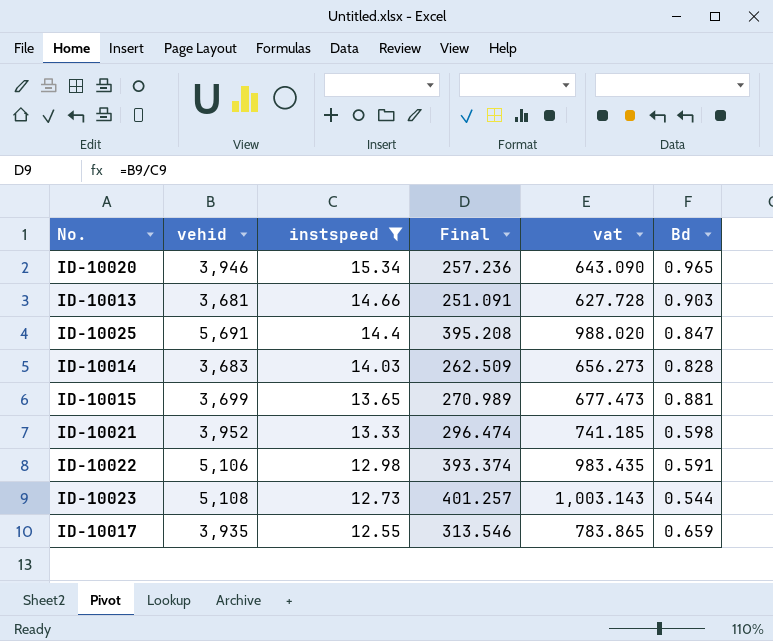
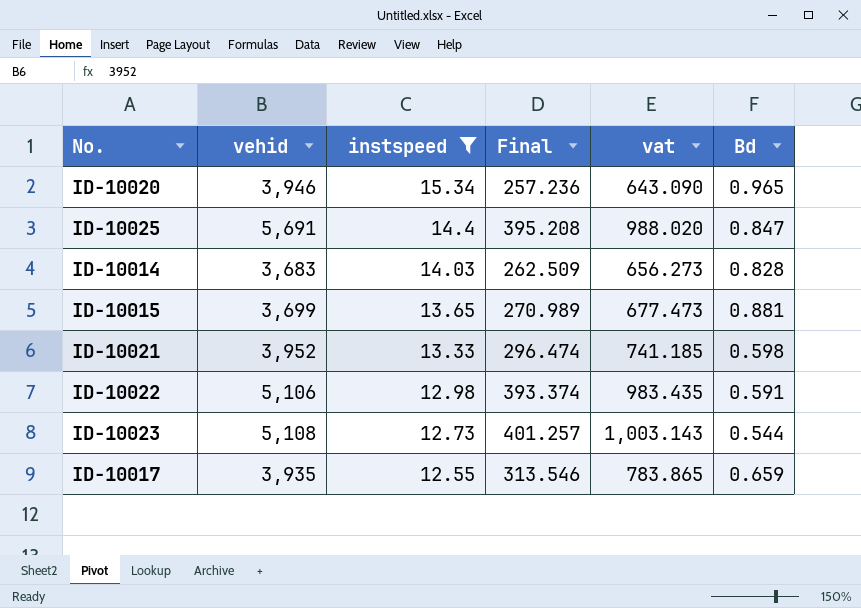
row ID-10013: 3,681 | 14.66 | 251.091 | 627.728 | 0.903 -> none

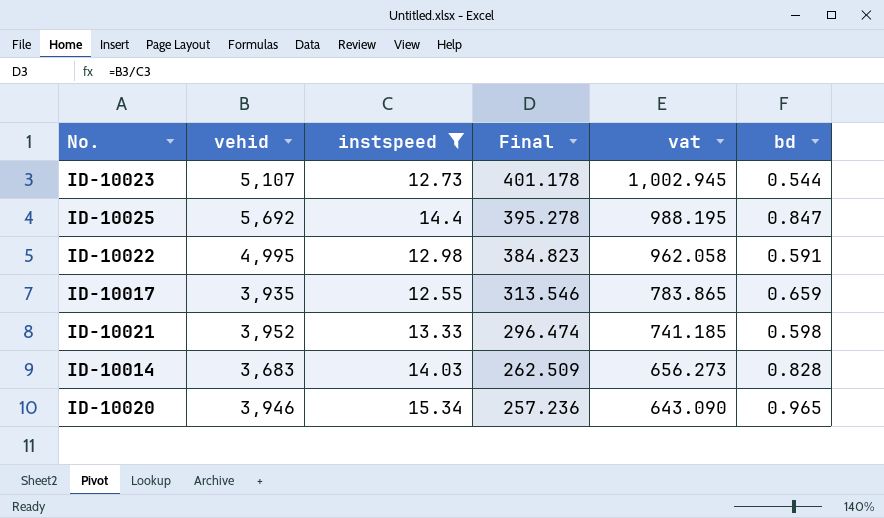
row order: instspeed descending -> Final descending
column name: Bd -> bd
row ID-10015: 3,699 | 13.65 | 270.989 | 677.473 | 0.881 -> none
ID-10023 | vehid: 5,108 -> 5,107
ID-10023 | Final: 401.257 -> 401.178
ID-10023 | vat: 1,003.143 -> 1,002.945
ID-10025 | vehid: 5,691 -> 5,692
ID-10025 | Final: 395.208 -> 395.278
ID-10025 | vat: 988.020 -> 988.195
ID-10022 | vehid: 5,106 -> 4,995
ID-10022 | Final: 393.374 -> 384.823
ID-10022 | vat: 983.435 -> 962.058

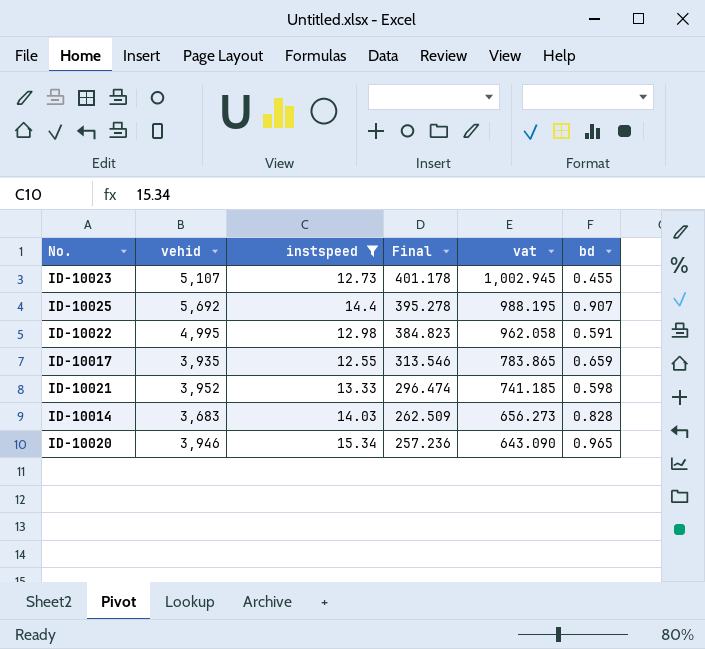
ID-10023 | bd: 0.544 -> 0.455
ID-10025 | bd: 0.847 -> 0.907

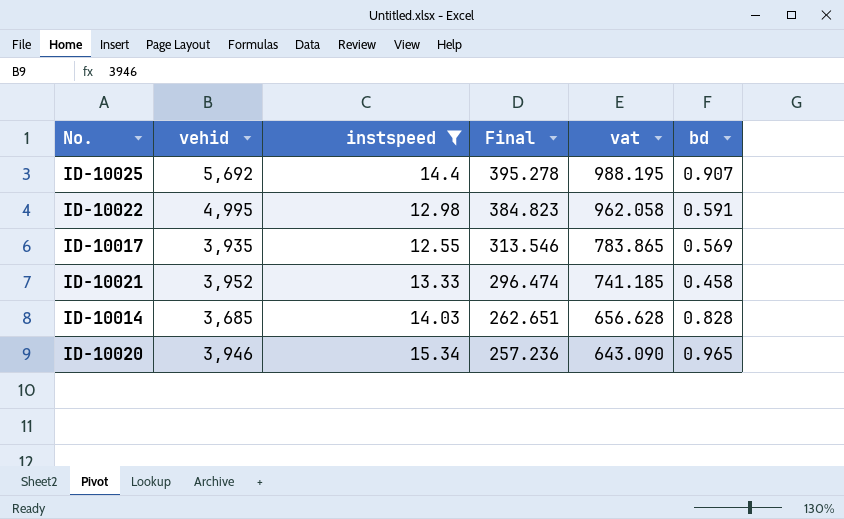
row ID-10023: 5,107 | 12.73 | 401.178 | 1,002.945 | 0.455 -> none
ID-10017 | bd: 0.659 -> 0.569
ID-10021 | bd: 0.598 -> 0.458
ID-10014 | vehid: 3,683 -> 3,685
ID-10014 | Final: 262.509 -> 262.651
ID-10014 | vat: 656.273 -> 656.628

